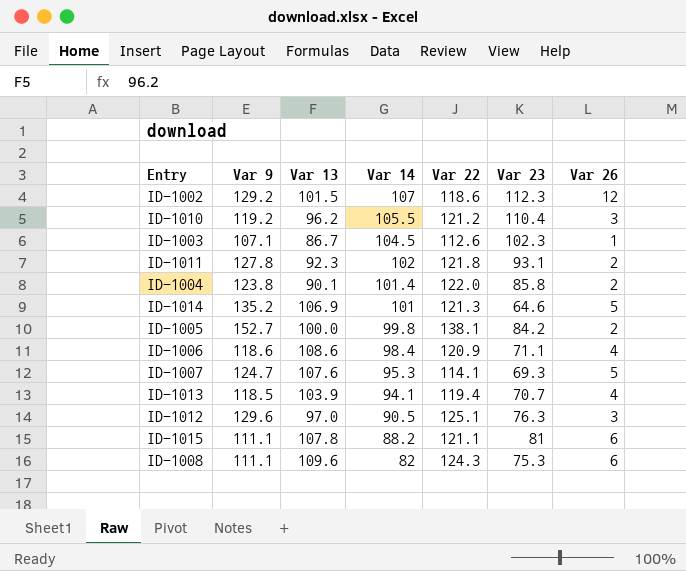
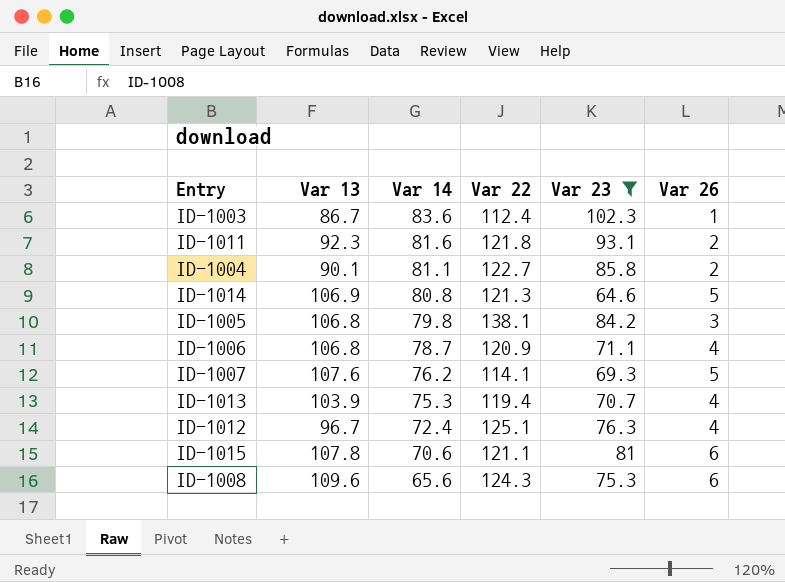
filter: none -> Var 23 <= 102.3
column Var 9 | position: 2 -> none
ID-1003 | Var 14: 104.5 -> 83.6
ID-1003 | Var 22: 112.6 -> 112.4
ID-1011 | Var 14: 102 -> 81.6
ID-1004 | Var 14: 101.4 -> 81.1
ID-1004 | Var 22: 122.0 -> 122.7
ID-1014 | Var 14: 101 -> 80.8
ID-1005 | Var 13: 100.0 -> 106.8
ID-1005 | Var 14: 99.8 -> 79.8
ID-1005 | Var 26: 2 -> 3
ID-1006 | Var 13: 108.6 -> 106.8
ID-1006 | Var 14: 98.4 -> 78.7
ID-1007 | Var 14: 95.3 -> 76.2
ID-1013 | Var 14: 94.1 -> 75.3
ID-1012 | Var 13: 97.0 -> 96.7
ID-1012 | Var 14: 90.5 -> 72.4
ID-1012 | Var 26: 3 -> 4
ID-1015 | Var 14: 88.2 -> 70.6
ID-1008 | Var 14: 82 -> 65.6

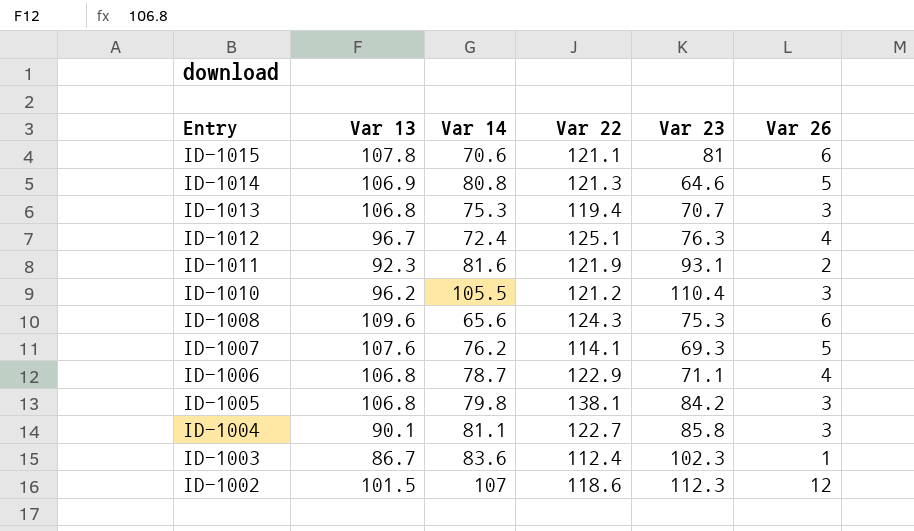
filter: Var 23 <= 102.3 -> none
row order: Var 14 descending -> Entry descending
ID-1013 | Var 13: 103.9 -> 106.8
ID-1013 | Var 26: 4 -> 3
ID-1011 | Var 22: 121.8 -> 121.9
ID-1006 | Var 22: 120.9 -> 122.9
ID-1004 | Var 26: 2 -> 3

